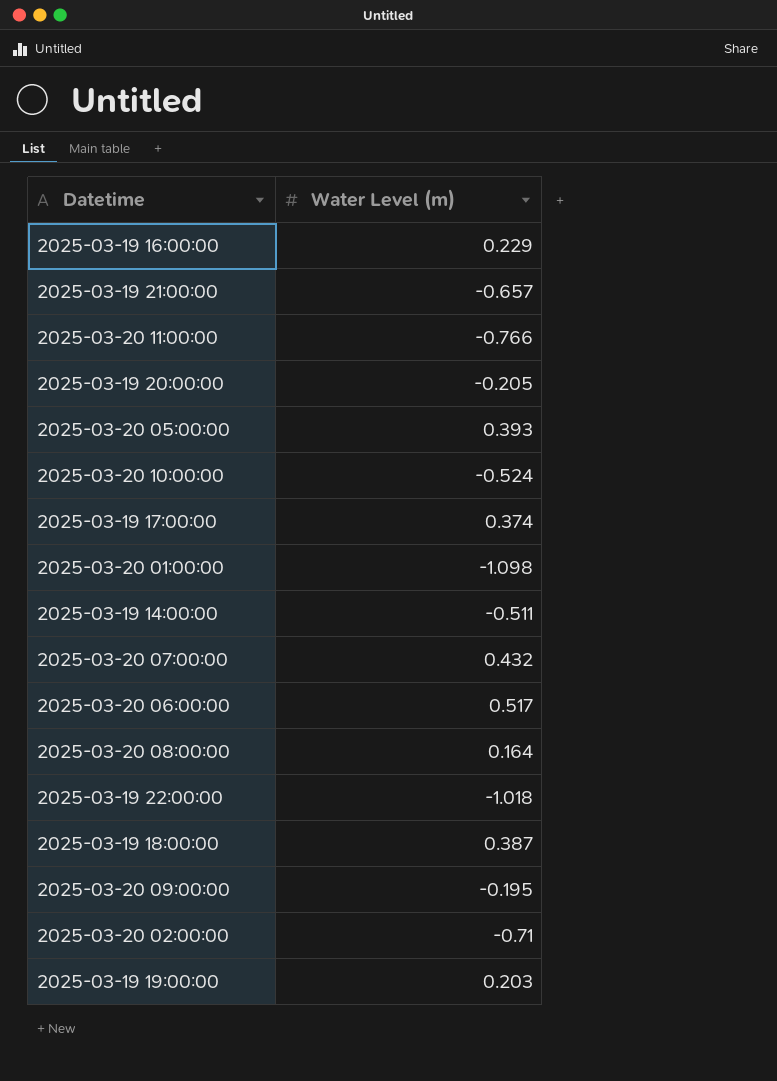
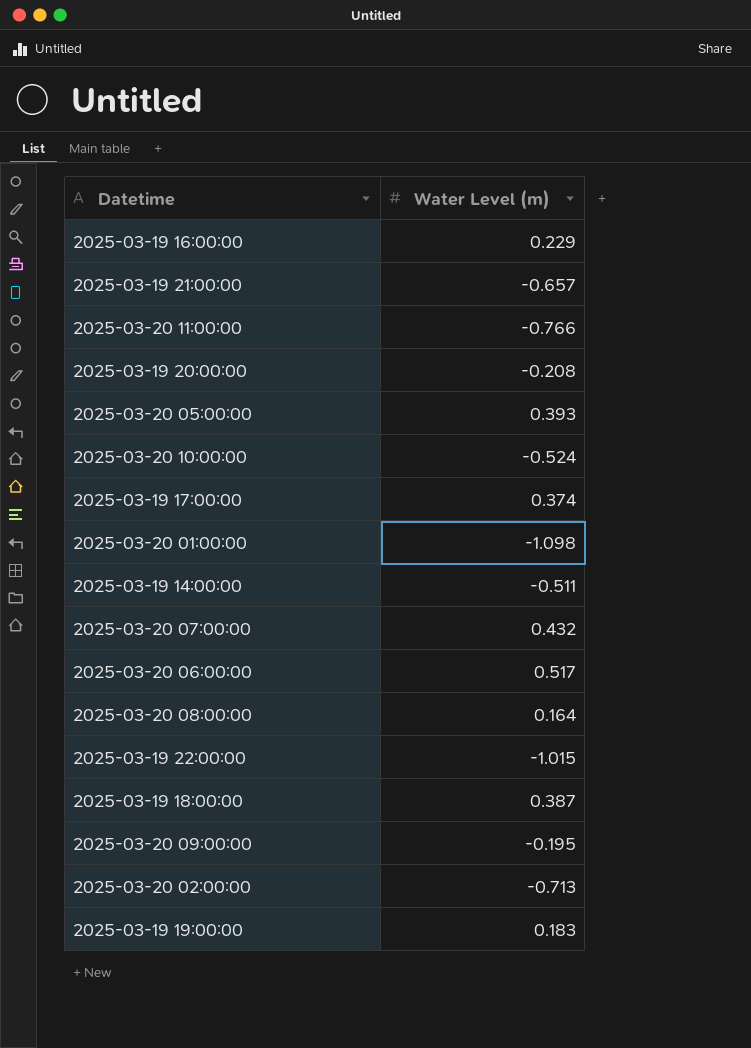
2025-03-19 20:00:00 | Water Level (m): -0.205 -> -0.208
2025-03-19 22:00:00 | Water Level (m): -1.018 -> -1.015
2025-03-20 02:00:00 | Water Level (m): -0.71 -> -0.713
2025-03-19 19:00:00 | Water Level (m): 0.203 -> 0.183

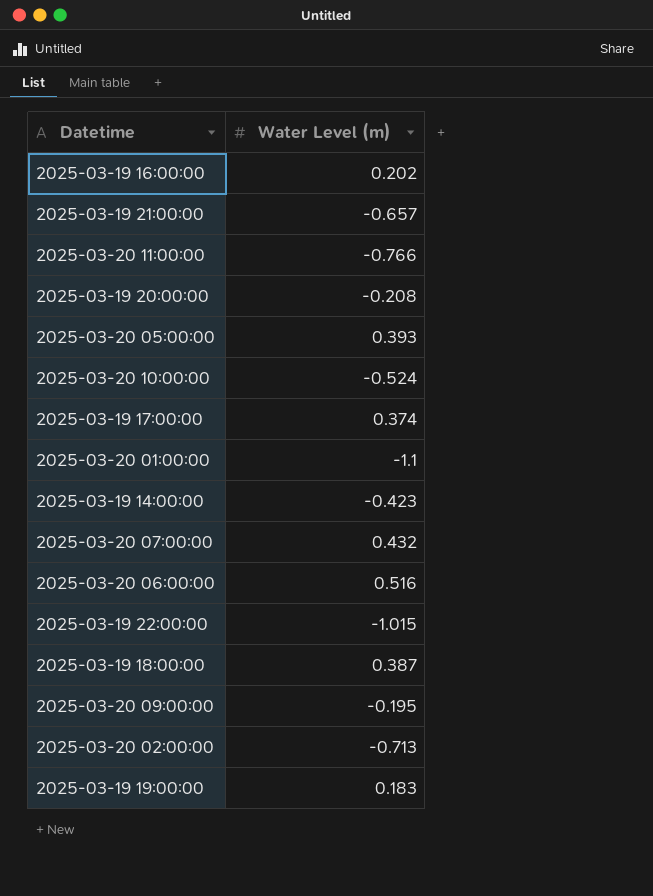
row 2025-03-20 08:00:00: 0.164 -> none
2025-03-19 16:00:00 | Water Level (m): 0.229 -> 0.202
2025-03-20 01:00:00 | Water Level (m): -1.098 -> -1.1
2025-03-19 14:00:00 | Water Level (m): -0.511 -> -0.423
2025-03-20 06:00:00 | Water Level (m): 0.517 -> 0.516

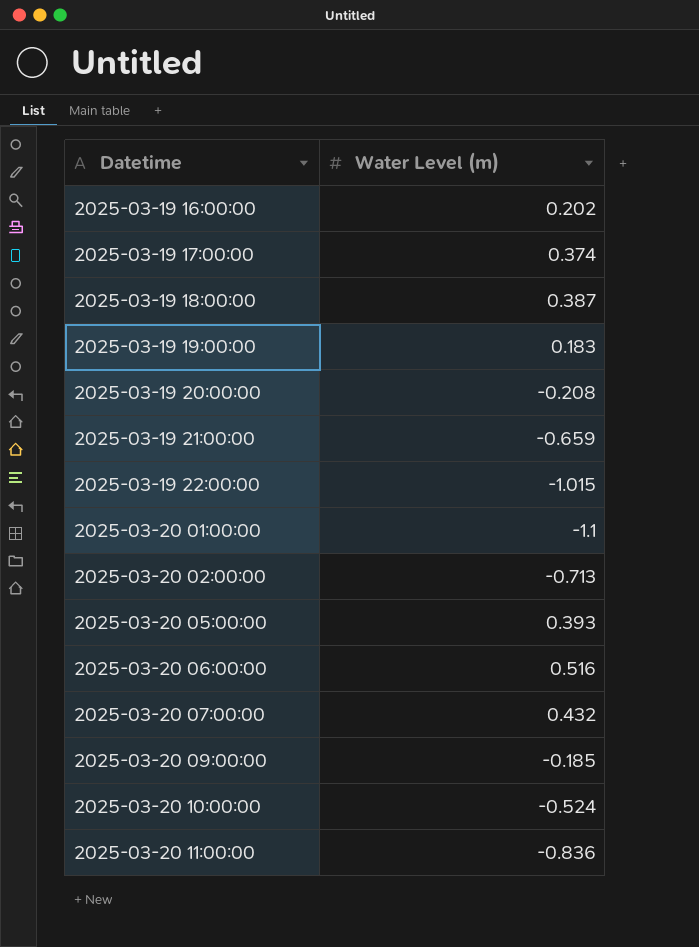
row order: none -> Datetime ascending
row 2025-03-19 14:00:00: -0.423 -> none
2025-03-19 21:00:00 | Water Level (m): -0.657 -> -0.659
2025-03-20 09:00:00 | Water Level (m): -0.195 -> -0.185
2025-03-20 11:00:00 | Water Level (m): -0.766 -> -0.836

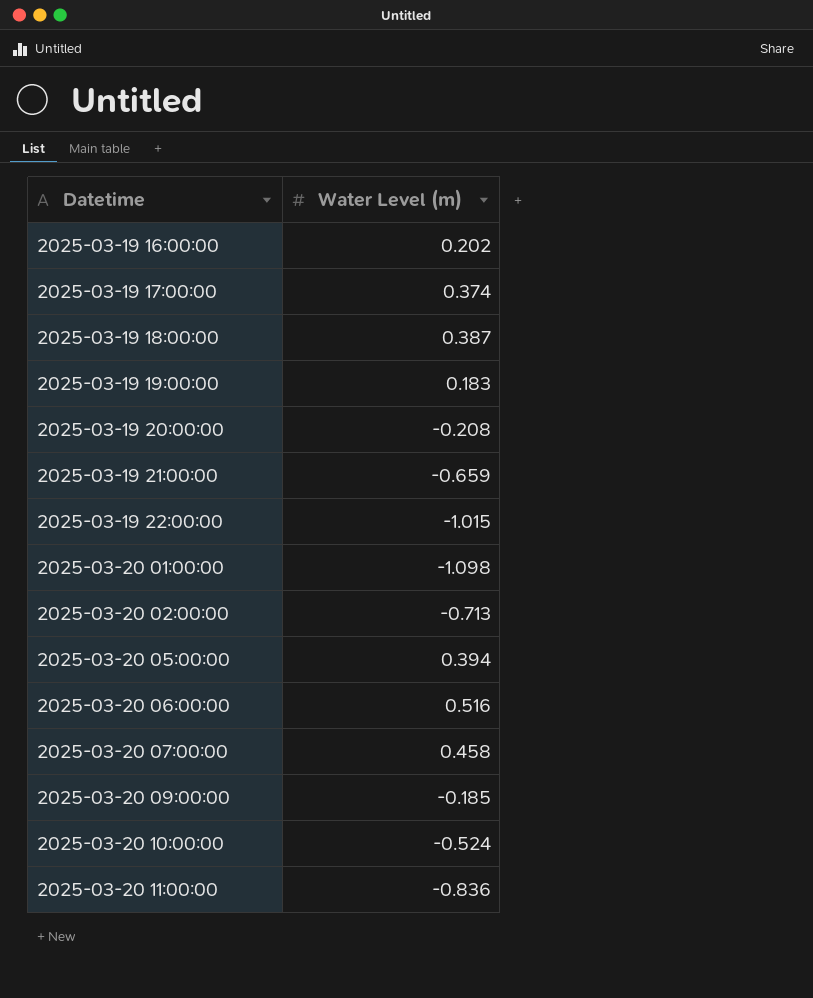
2025-03-20 01:00:00 | Water Level (m): -1.1 -> -1.098
2025-03-20 05:00:00 | Water Level (m): 0.393 -> 0.394
2025-03-20 07:00:00 | Water Level (m): 0.432 -> 0.458

